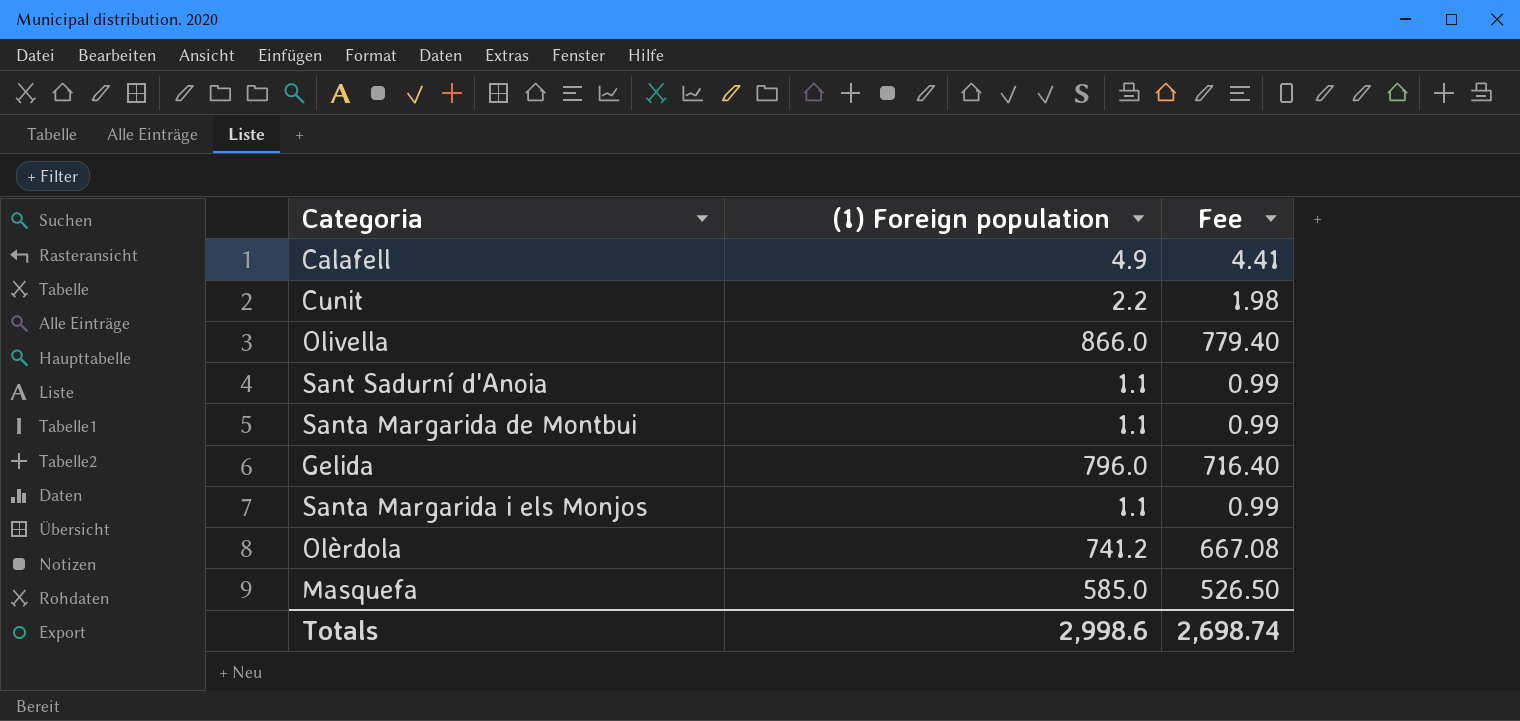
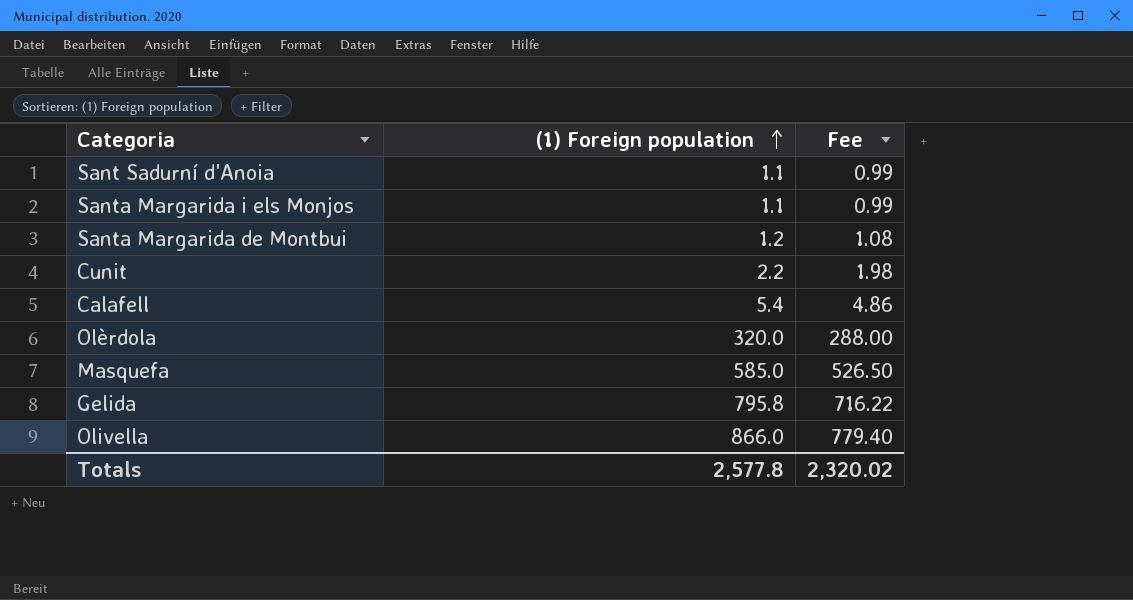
row order: none -> (1) Foreign population ascending
Santa Margarida de Montbui | (1) Foreign population: 1.1 -> 1.2
Santa Margarida de Montbui | Fee: 0.99 -> 1.08
Calafell | (1) Foreign population: 4.9 -> 5.4
Calafell | Fee: 4.41 -> 4.86
Olèrdola | (1) Foreign population: 741.2 -> 320.0
Olèrdola | Fee: 667.08 -> 288.00
Gelida | (1) Foreign population: 796.0 -> 795.8
Gelida | Fee: 716.40 -> 716.22
Totals | (1) Foreign population: 2,998.6 -> 2,577.8
Totals | Fee: 2,698.74 -> 2,320.02

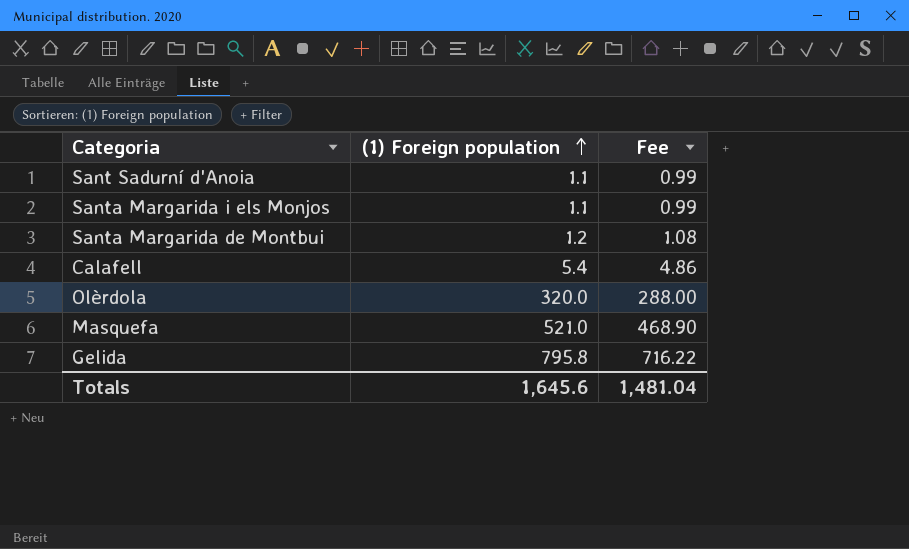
row Cunit: 2.2 | 1.98 -> none
row Olivella: 866.0 | 779.40 -> none
Masquefa | (1) Foreign population: 585.0 -> 521.0
Masquefa | Fee: 526.50 -> 468.90
Totals | (1) Foreign population: 2,577.8 -> 1,645.6
Totals | Fee: 2,320.02 -> 1,481.04

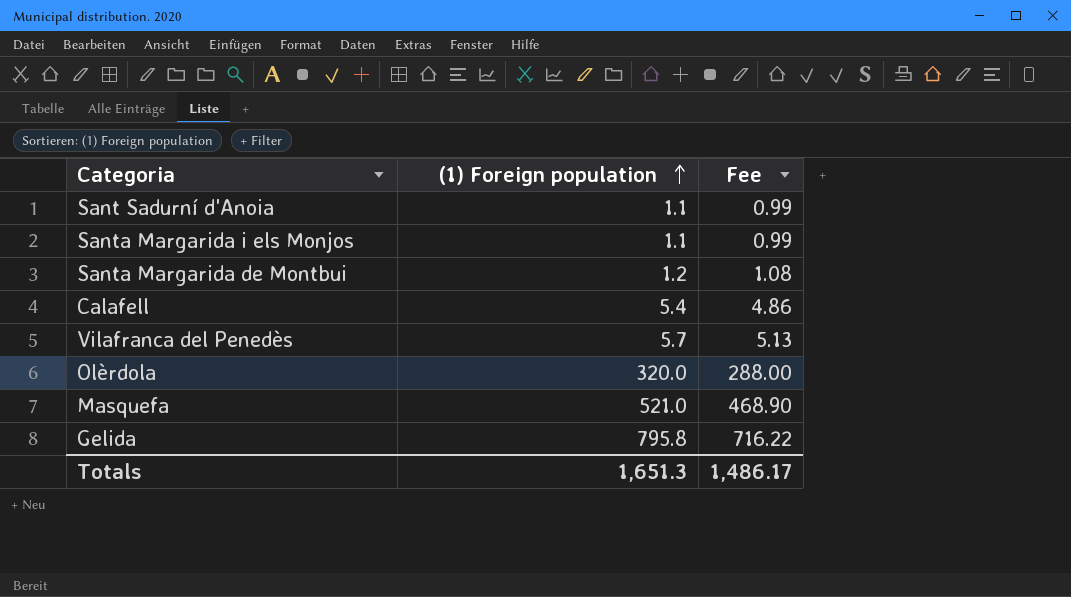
row Vilafranca del Penedès: none -> 5.7 | 5.13
Totals | (1) Foreign population: 1,645.6 -> 1,651.3
Totals | Fee: 1,481.04 -> 1,486.17

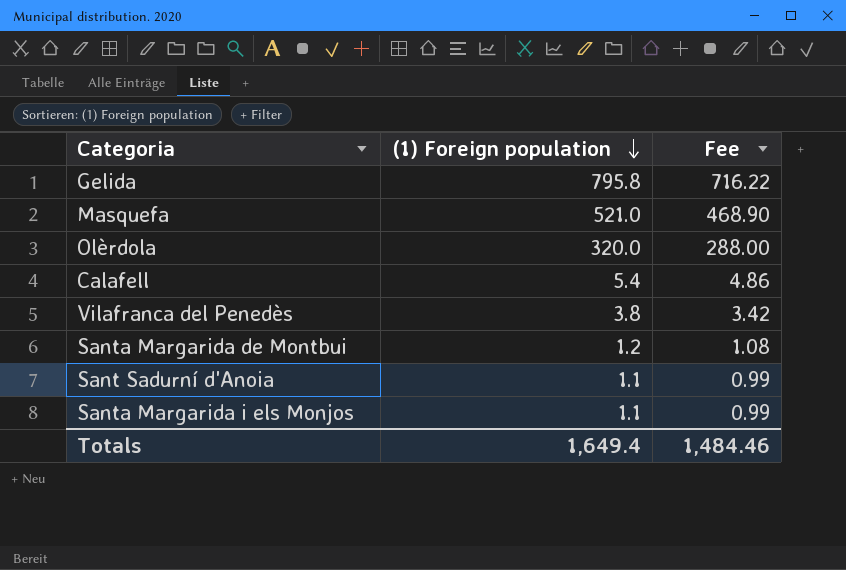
row order: (1) Foreign population ascending -> (1) Foreign population descending
Vilafranca del Penedès | (1) Foreign population: 5.7 -> 3.8
Vilafranca del Penedès | Fee: 5.13 -> 3.42
Totals | (1) Foreign population: 1,651.3 -> 1,649.4
Totals | Fee: 1,486.17 -> 1,484.46

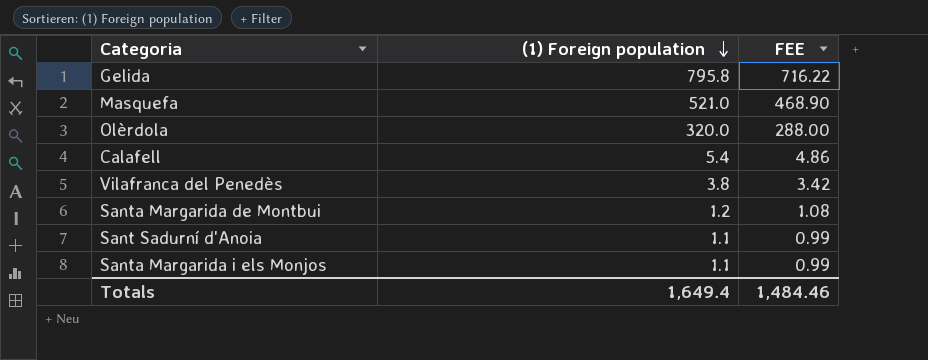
column name: Fee -> FEE

